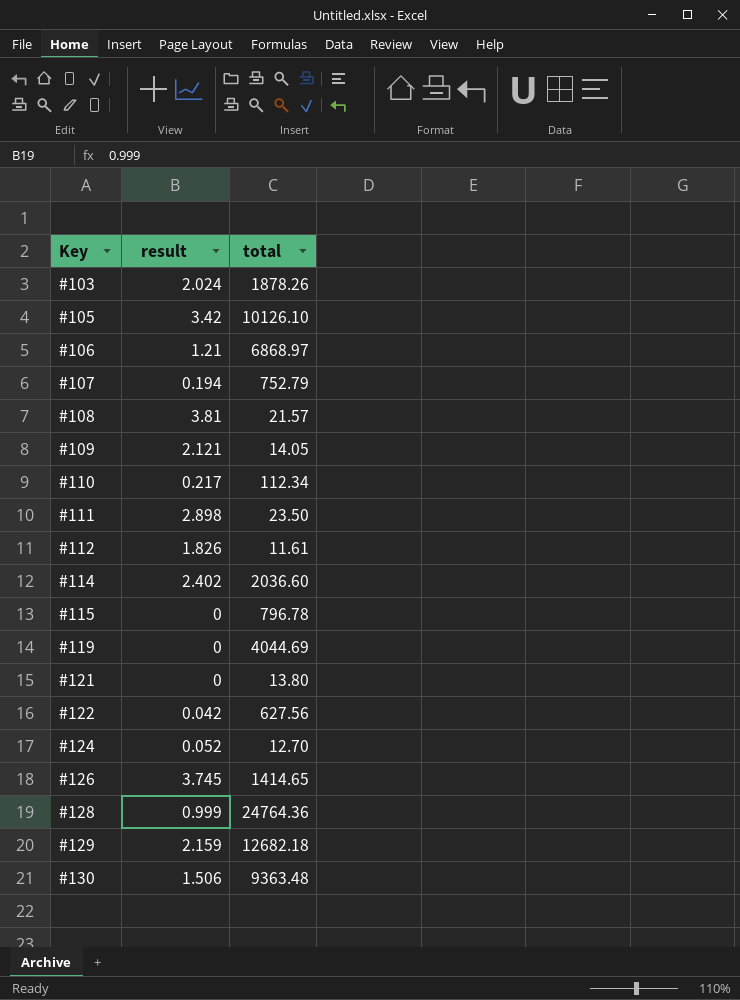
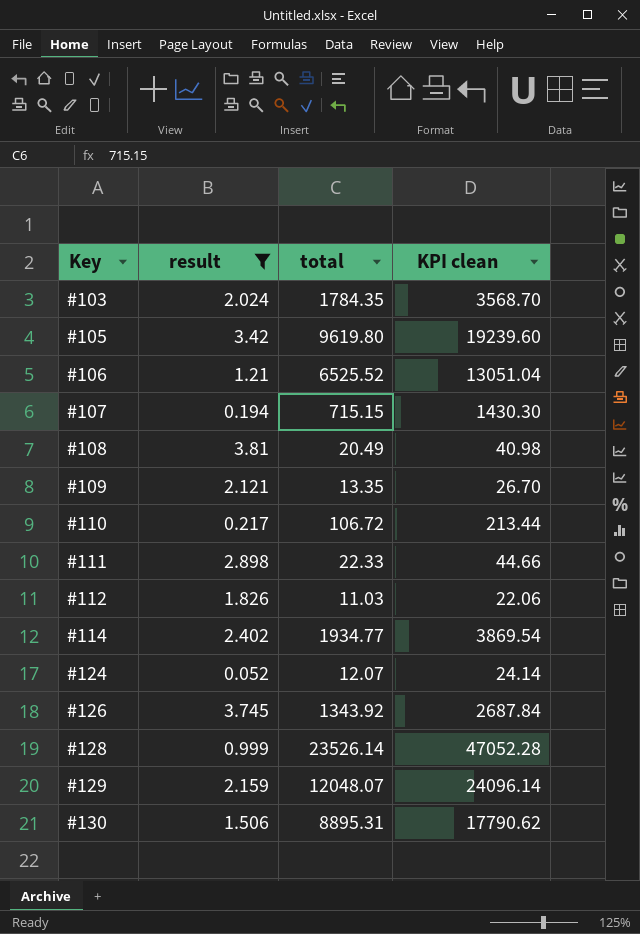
filter: none -> result >= 0.052
column KPI clean | formula: none -> [total] * 2
#103 | total: 1878.26 -> 1784.35
#105 | total: 10126.10 -> 9619.80
#106 | total: 6868.97 -> 6525.52
#107 | total: 752.79 -> 715.15
#108 | total: 21.57 -> 20.49
#109 | total: 14.05 -> 13.35
#110 | total: 112.34 -> 106.72
#111 | total: 23.50 -> 22.33
#112 | total: 11.61 -> 11.03
#114 | total: 2036.60 -> 1934.77
#124 | total: 12.70 -> 12.07
#126 | total: 1414.65 -> 1343.92
#128 | total: 24764.36 -> 23526.14
#129 | total: 12682.18 -> 12048.07
#130 | total: 9363.48 -> 8895.31

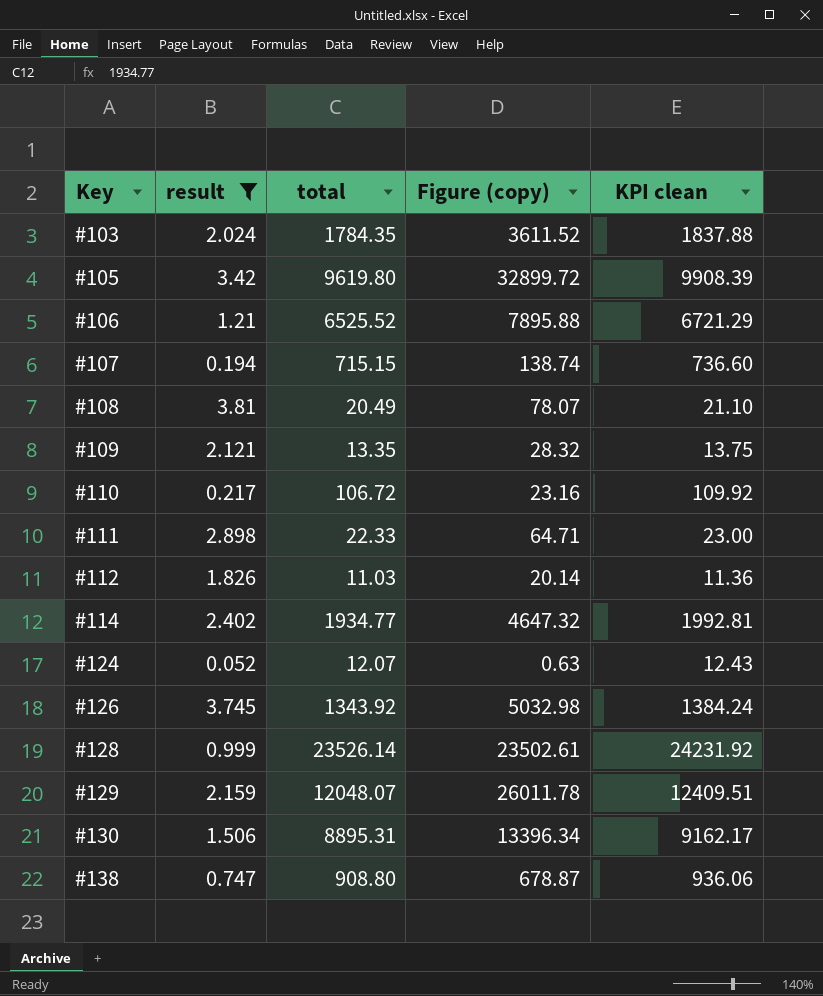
column Figure (copy) | formula: none -> [result] * [total]
column KPI clean | formula: [total] * 2 -> [total] * 1.03
row #138: none -> 0.747 | 908.80 | 678.87 | 936.06

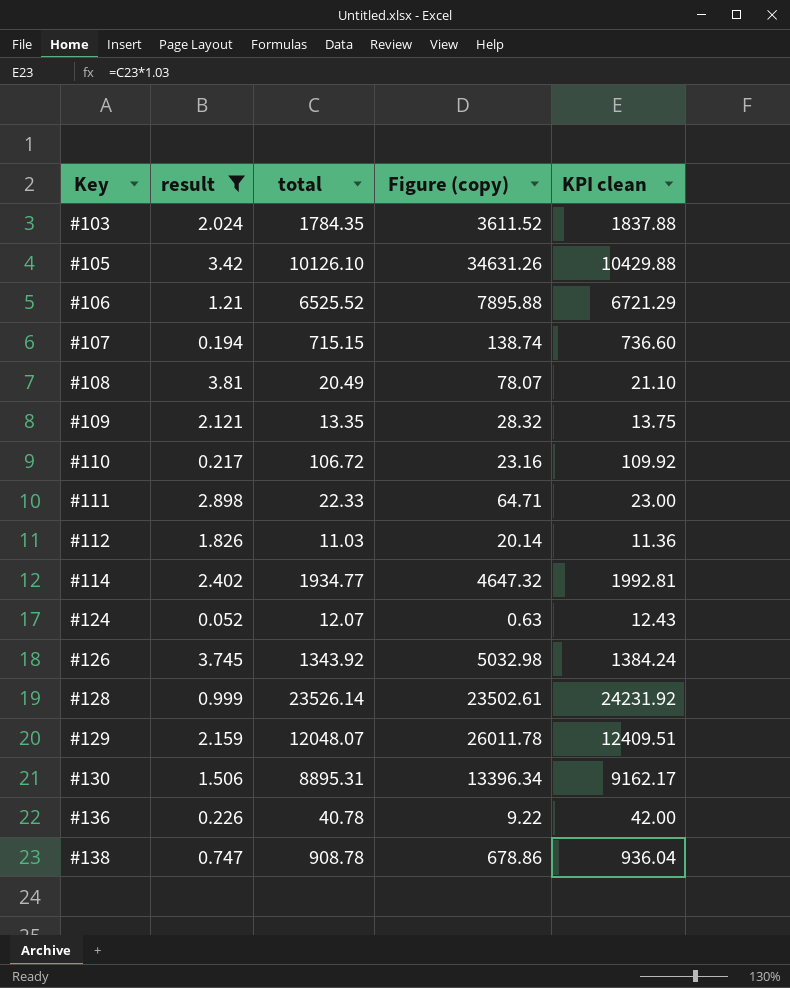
#105 | total: 9619.80 -> 10126.10
#105 | Figure (copy): 32899.72 -> 34631.26
#105 | KPI clean: 9908.39 -> 10429.88
row #136: none -> 0.226 | 40.78 | 9.22 | 42.00
#138 | total: 908.80 -> 908.78
#138 | Figure (copy): 678.87 -> 678.86
#138 | KPI clean: 936.06 -> 936.04

